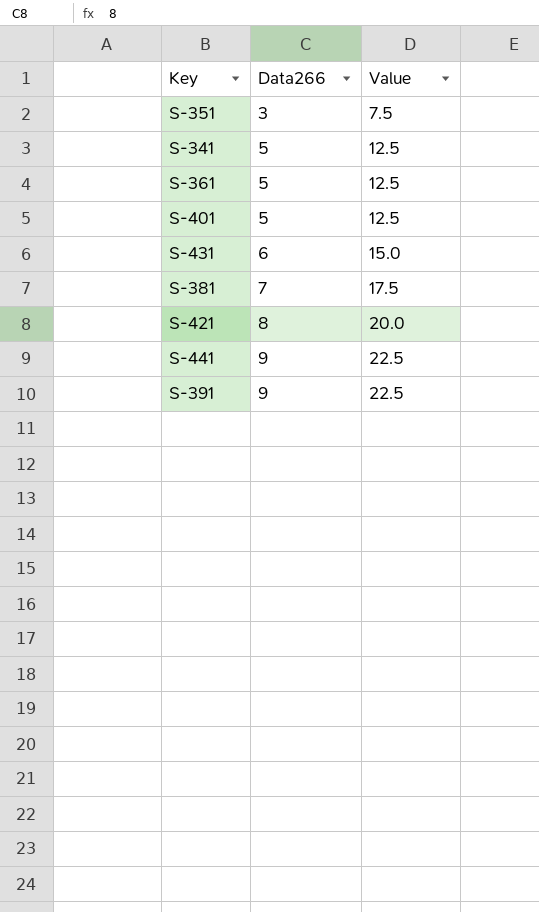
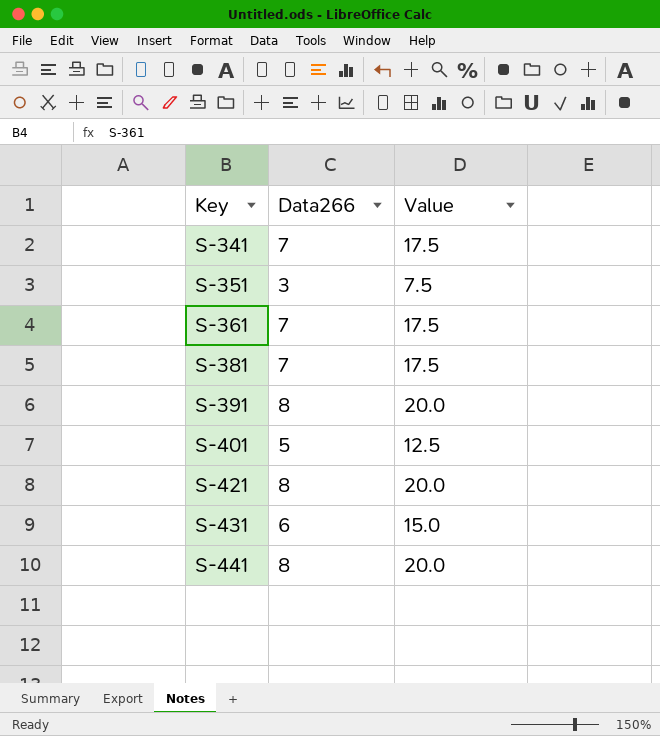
row order: Data266 ascending -> Key ascending
S-341 | Data266: 5 -> 7
S-341 | Value: 12.5 -> 17.5
S-361 | Data266: 5 -> 7
S-361 | Value: 12.5 -> 17.5
S-391 | Data266: 9 -> 8
S-391 | Value: 22.5 -> 20.0
S-441 | Data266: 9 -> 8
S-441 | Value: 22.5 -> 20.0

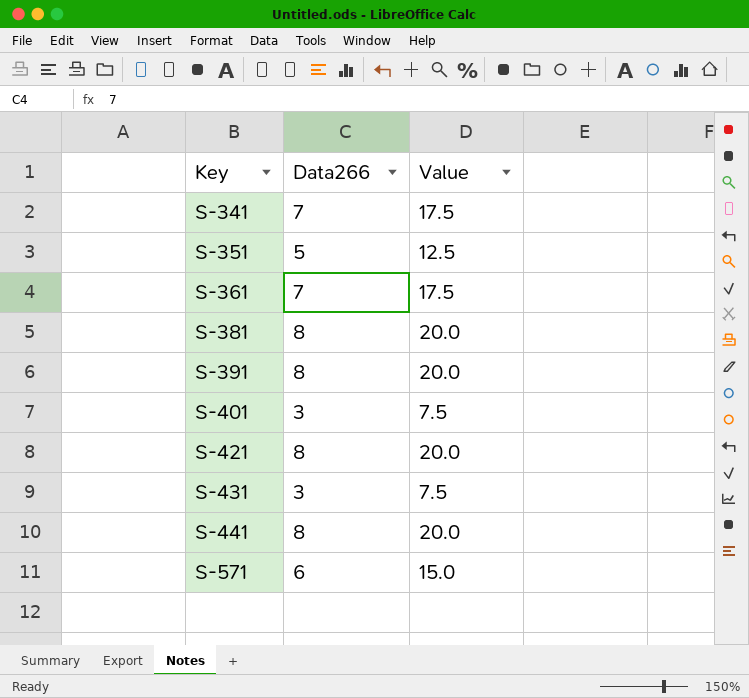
S-351 | Data266: 3 -> 5
S-351 | Value: 7.5 -> 12.5
S-381 | Data266: 7 -> 8
S-381 | Value: 17.5 -> 20.0
S-401 | Data266: 5 -> 3
S-401 | Value: 12.5 -> 7.5
S-431 | Data266: 6 -> 3
S-431 | Value: 15.0 -> 7.5
row S-571: none -> 6 | 15.0

